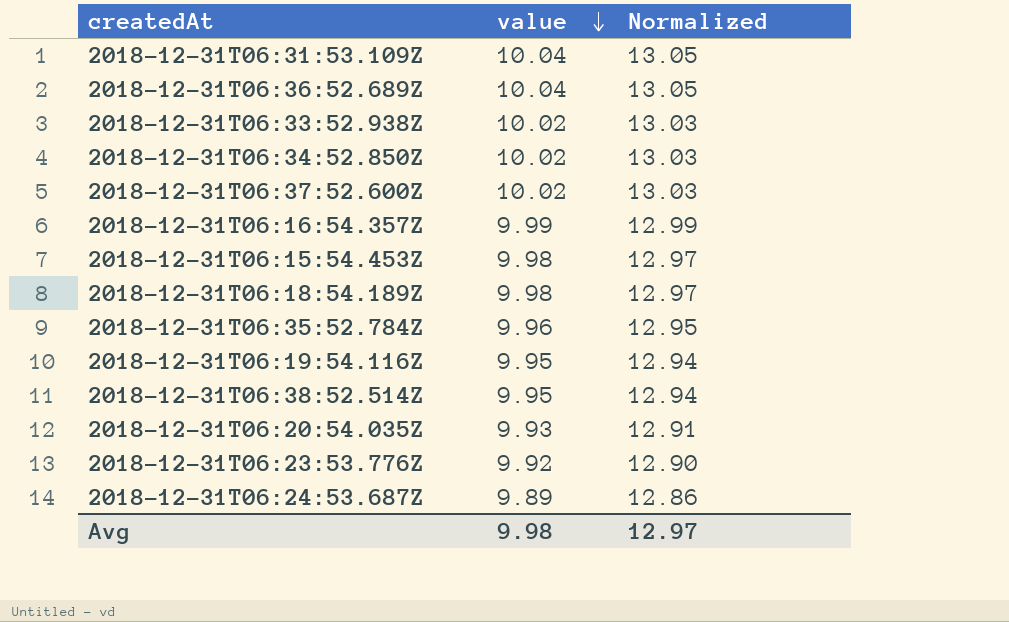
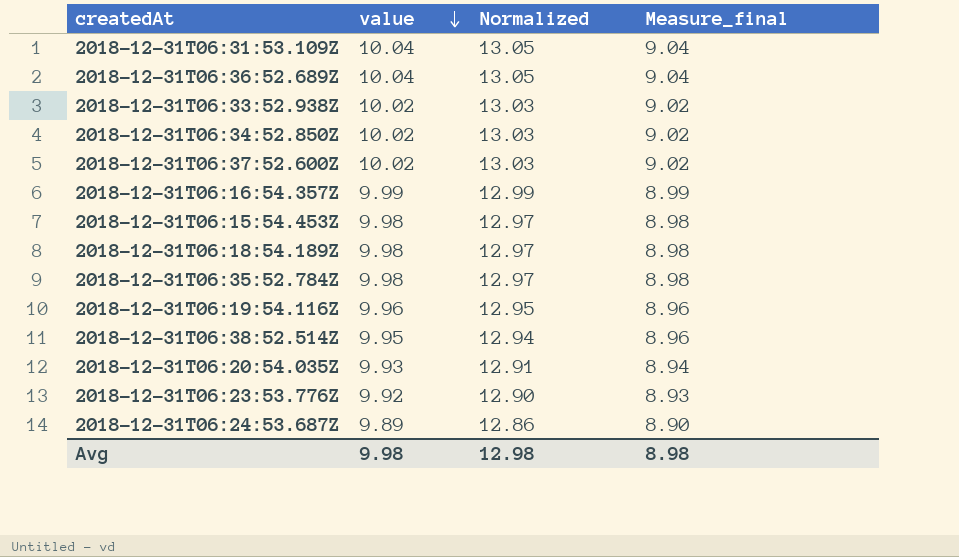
column Measure_final | formula: none -> [value] * 0.9
2018-12-31T06:35:52.784Z | value: 9.96 -> 9.98
2018-12-31T06:35:52.784Z | Normalized: 12.95 -> 12.97
2018-12-31T06:19:54.116Z | value: 9.95 -> 9.96
2018-12-31T06:19:54.116Z | Normalized: 12.94 -> 12.95
Avg | Normalized: 12.97 -> 12.98

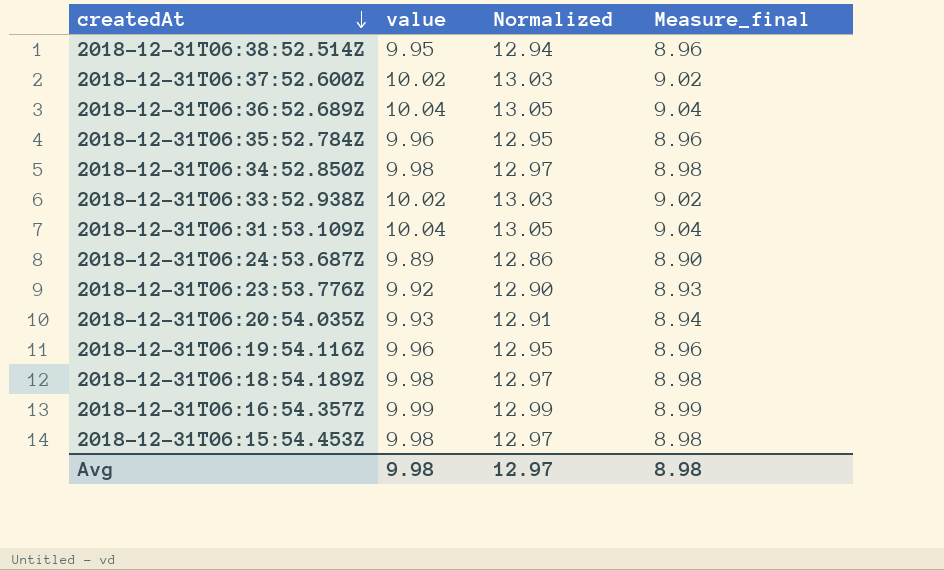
row order: value descending -> createdAt descending
2018-12-31T06:35:52.784Z | value: 9.98 -> 9.96
2018-12-31T06:35:52.784Z | Normalized: 12.97 -> 12.95
2018-12-31T06:35:52.784Z | Measure_final: 8.98 -> 8.96
2018-12-31T06:34:52.850Z | value: 10.02 -> 9.98
2018-12-31T06:34:52.850Z | Normalized: 13.03 -> 12.97
2018-12-31T06:34:52.850Z | Measure_final: 9.02 -> 8.98
Avg | Normalized: 12.98 -> 12.97

